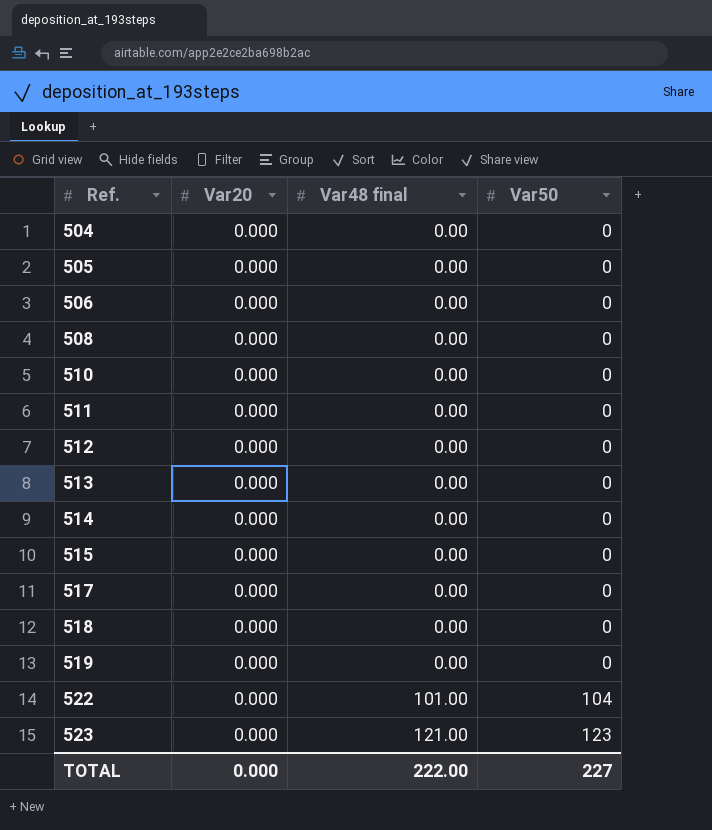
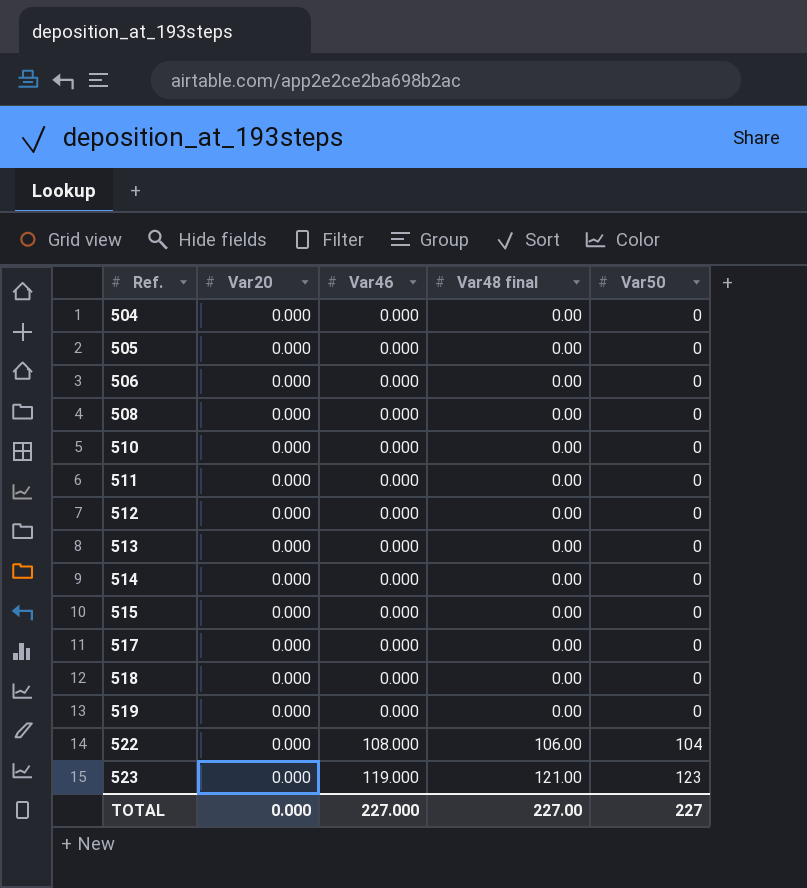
column Var46 | position: none -> 3
522 | Var48 final: 101.00 -> 106.00
TOTAL | Var48 final: 222.00 -> 227.00

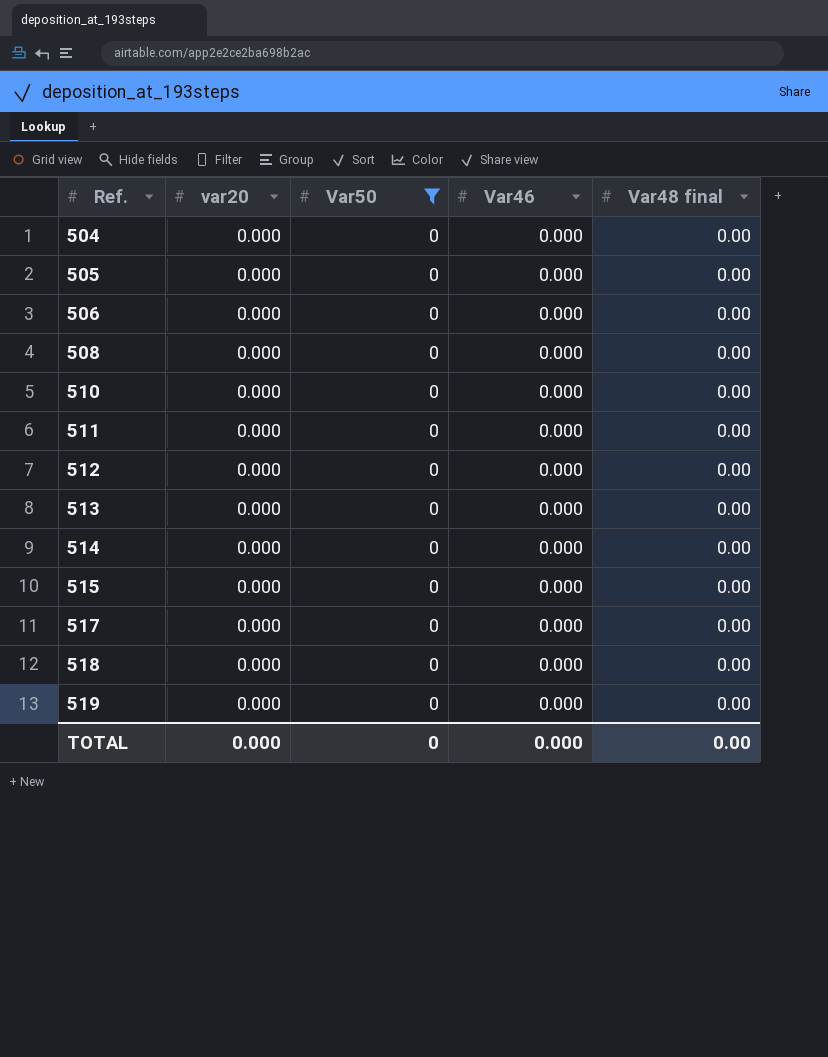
filter: none -> Var50 = 0
column name: Var20 -> var20
column Var50 | position: 5 -> 3
TOTAL | Var50: 227 -> 0
TOTAL | Var46: 227.000 -> 0.000
TOTAL | Var48 final: 227.00 -> 0.00

